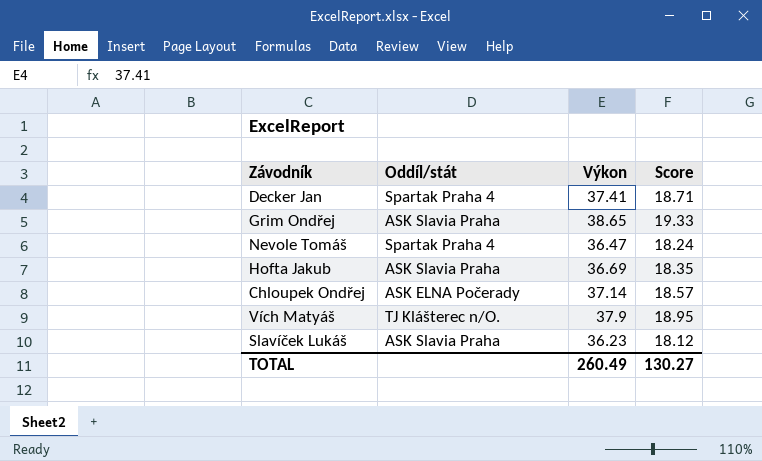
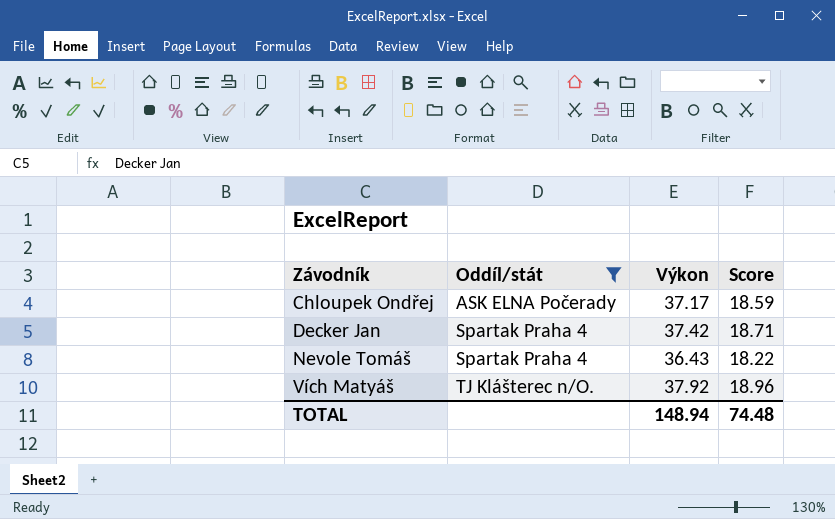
filter: none -> Oddíl/stát != ASK Slavia Praha
row order: none -> Závodník ascending
Chloupek Ondřej | Výkon: 37.14 -> 37.17
Chloupek Ondřej | Score: 18.57 -> 18.59
Decker Jan | Výkon: 37.41 -> 37.42
Nevole Tomáš | Výkon: 36.47 -> 36.43
Nevole Tomáš | Score: 18.24 -> 18.22
Vích Matyáš | Výkon: 37.9 -> 37.92
Vích Matyáš | Score: 18.95 -> 18.96
TOTAL | Výkon: 260.49 -> 148.94
TOTAL | Score: 130.27 -> 74.48

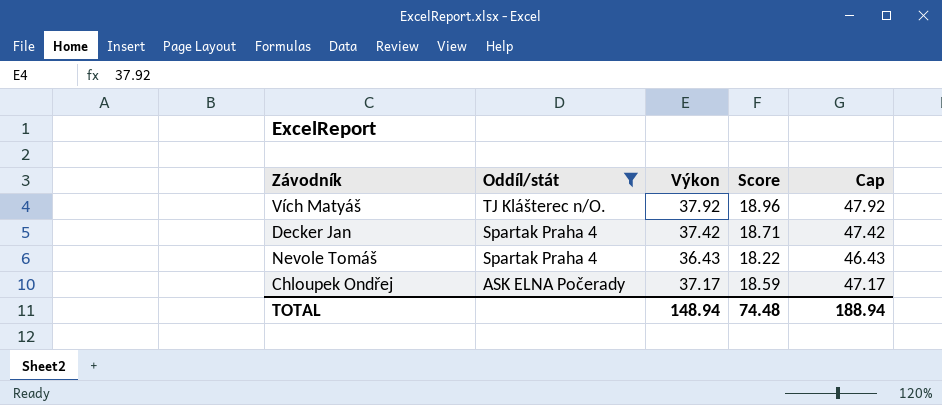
row order: Závodník ascending -> Oddíl/stát descending
column Cap | formula: none -> [Výkon] + 10

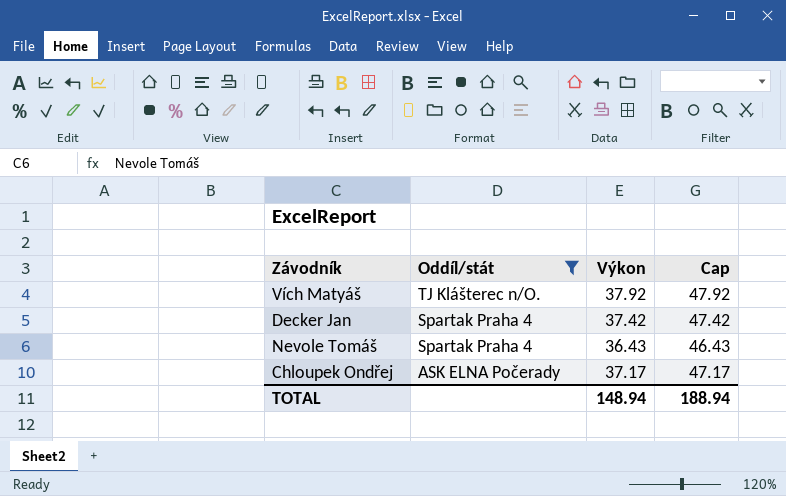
column Score | formula: [Výkon] * 0.5 -> none

